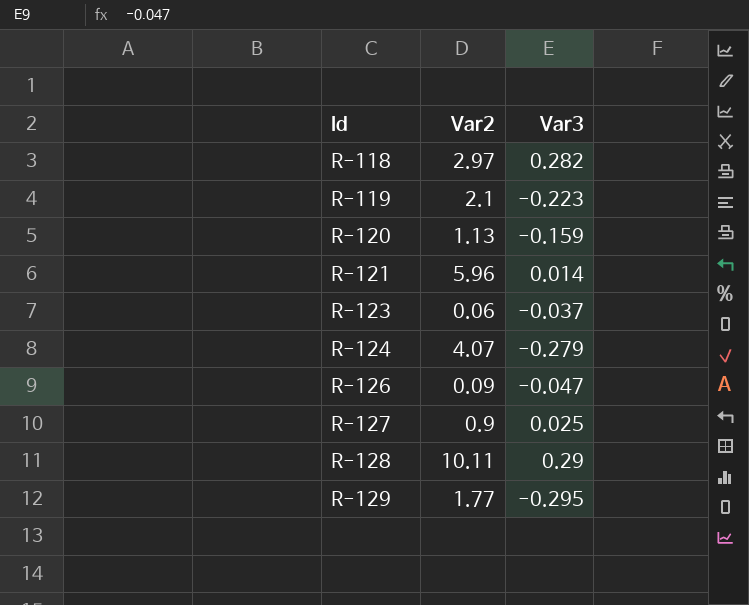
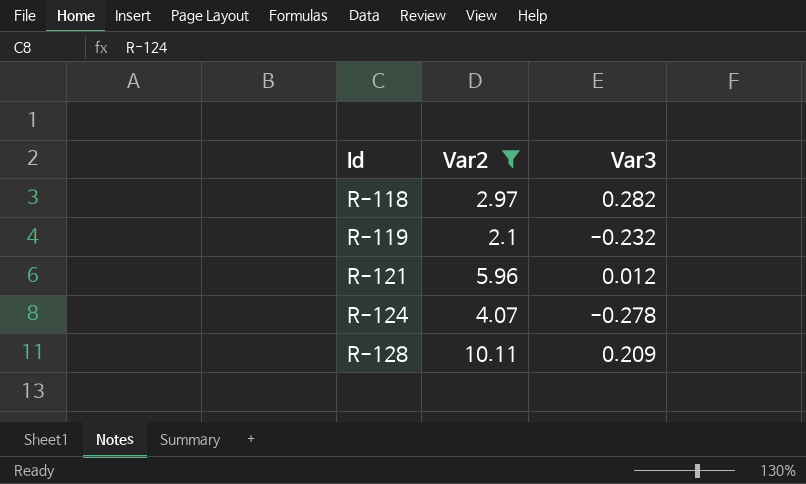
filter: none -> Var2 >= 2.1
R-119 | Var3: -0.223 -> -0.232
R-121 | Var3: 0.014 -> 0.012
R-124 | Var3: -0.279 -> -0.278
R-128 | Var3: 0.29 -> 0.209

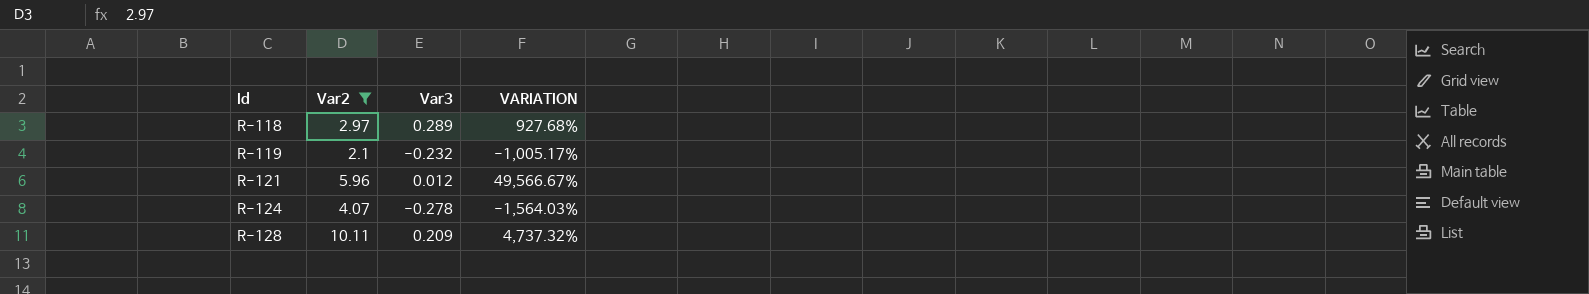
column VARIATION | formula: none -> ([Var2] - [Var3]) / [Var3]
R-118 | Var3: 0.282 -> 0.289

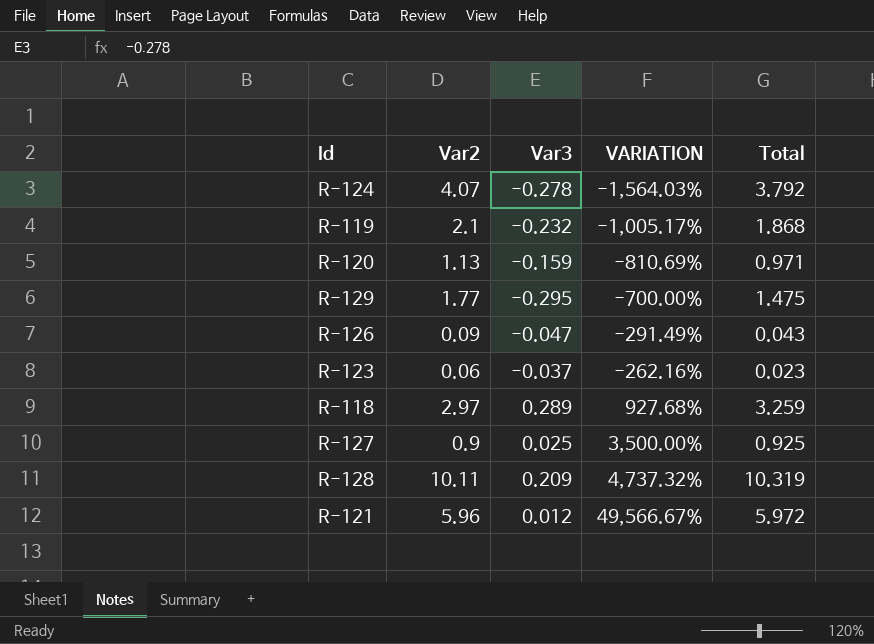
filter: Var2 >= 2.1 -> none
row order: Id ascending -> VARIATION ascending
column Total | formula: none -> [Var2] + [Var3]

